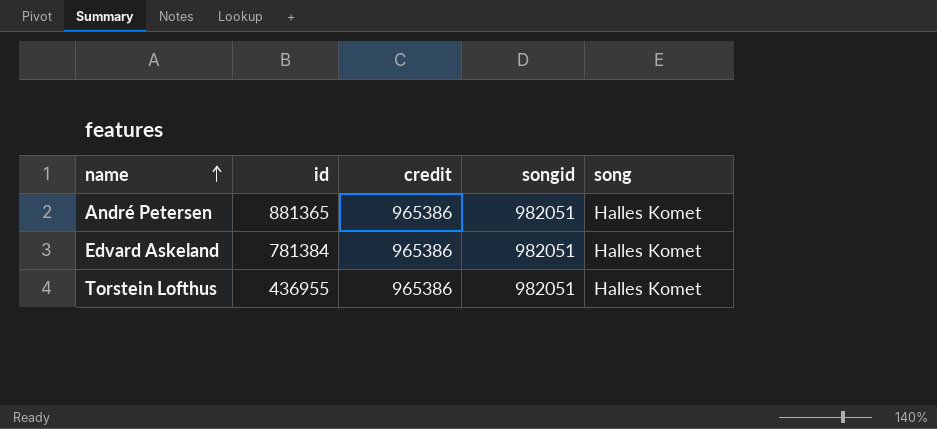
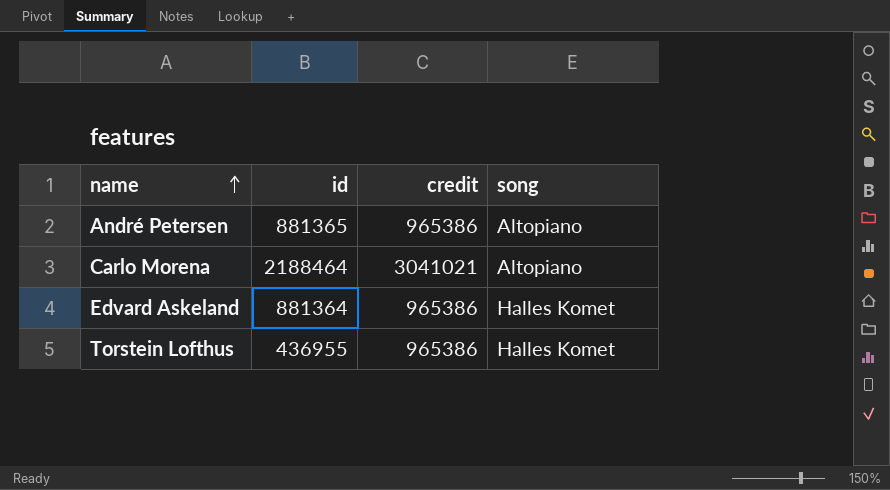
column songid | position: 4 -> none
André Petersen | song: Halles Komet -> Altopiano
row Carlo Morena: none -> 2188464 | 3041021 | Altopiano
Edvard Askeland | id: 781384 -> 881364

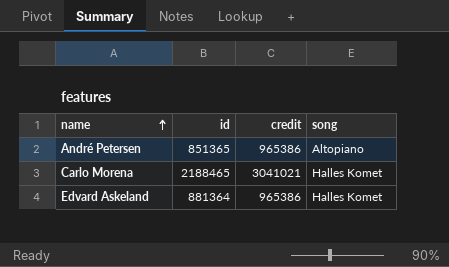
row Torstein Lofthus: 436955 | 965386 | Halles Komet -> none
André Petersen | id: 881365 -> 851365
Carlo Morena | id: 2188464 -> 2188465
Carlo Morena | song: Altopiano -> Halles Komet

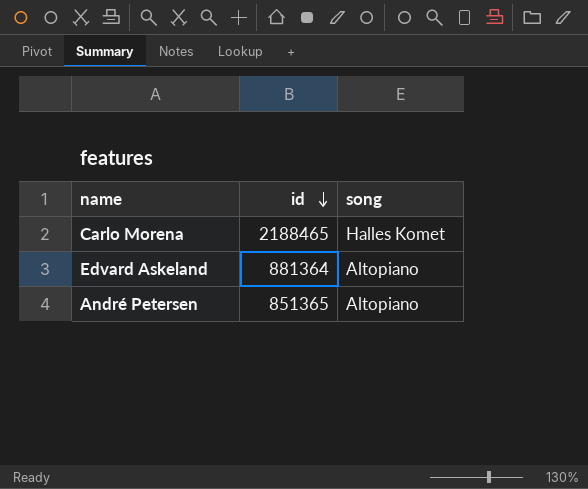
row order: name ascending -> id descending
column credit | position: 3 -> none
Edvard Askeland | song: Halles Komet -> Altopiano

